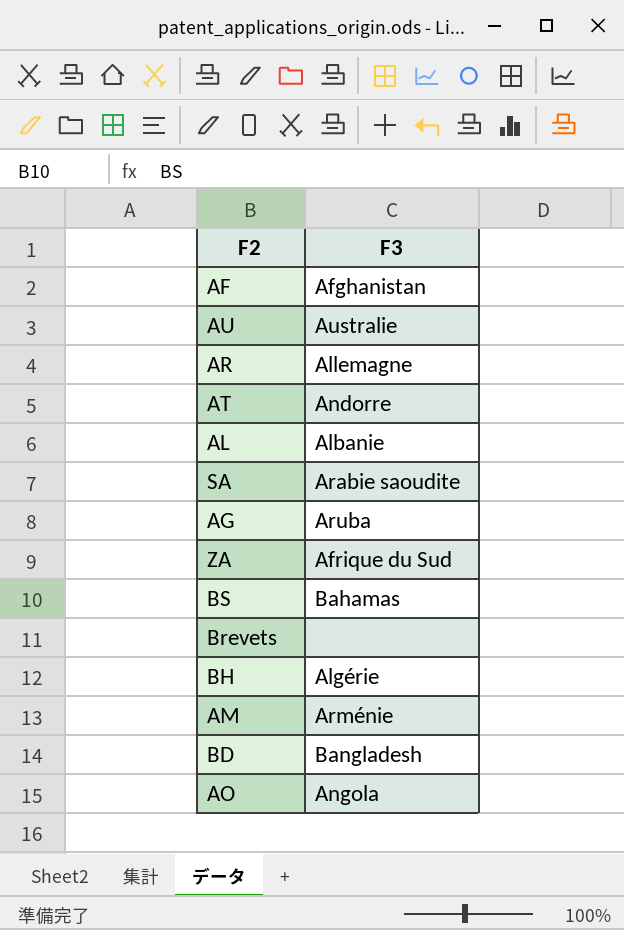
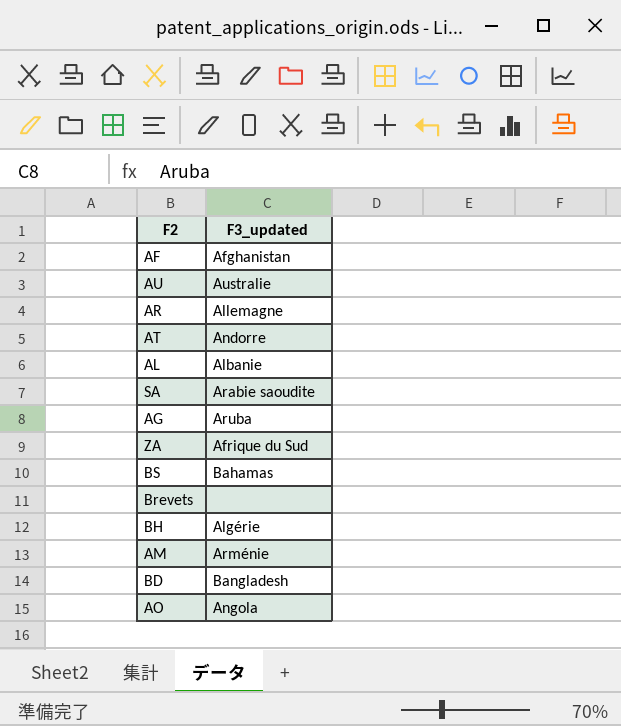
column name: F3 -> F3_updated

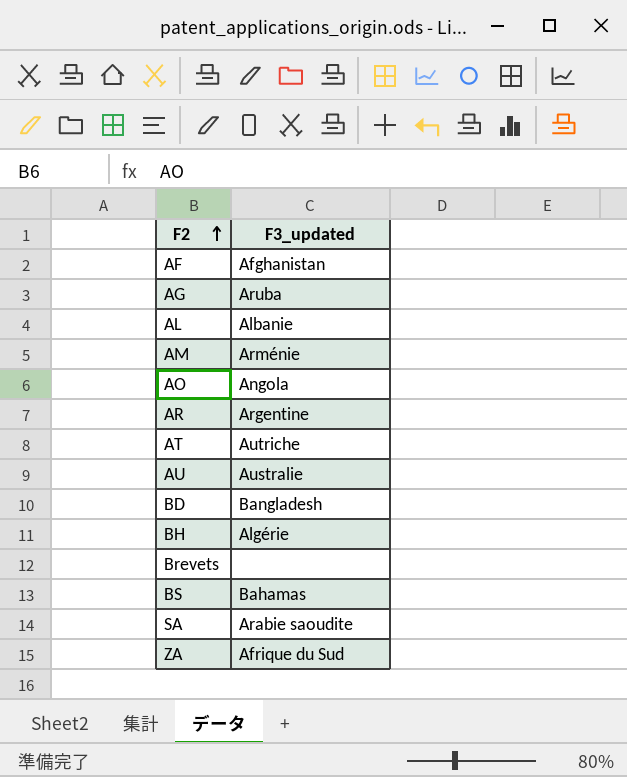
row order: none -> F2 ascending
AR | F3_updated: Allemagne -> Argentine
AT | F3_updated: Andorre -> Autriche

